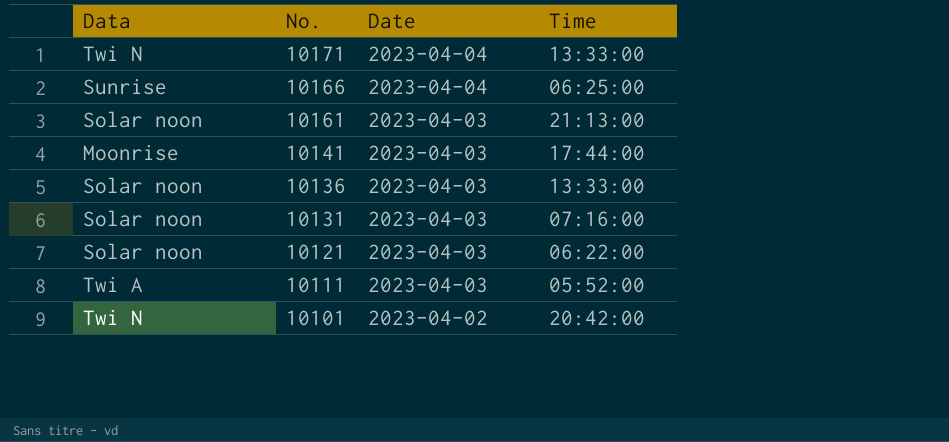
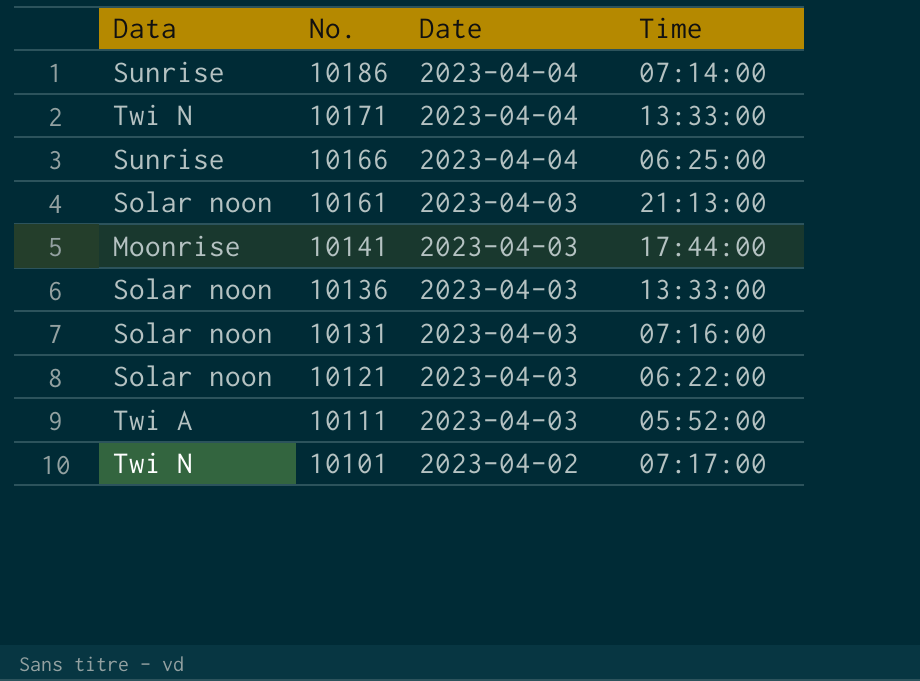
row 10186: none -> Sunrise | 2023-04-04 | 07:14:00
10101 | Time: 20:42:00 -> 07:17:00

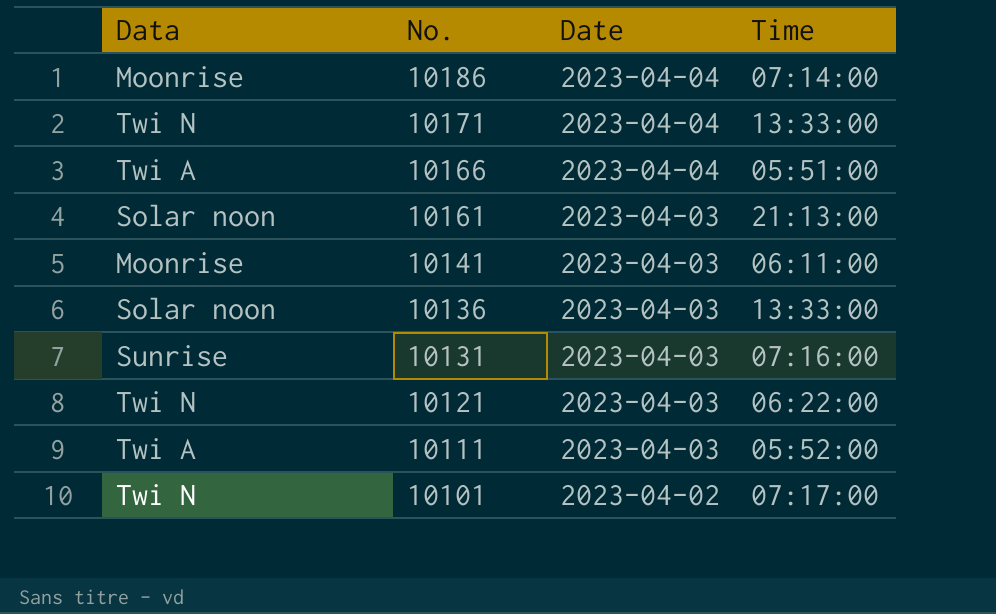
10186 | Data: Sunrise -> Moonrise
10166 | Data: Sunrise -> Twi A
10166 | Time: 06:25:00 -> 05:51:00
10141 | Time: 17:44:00 -> 06:11:00
10131 | Data: Solar noon -> Sunrise
10121 | Data: Solar noon -> Twi N

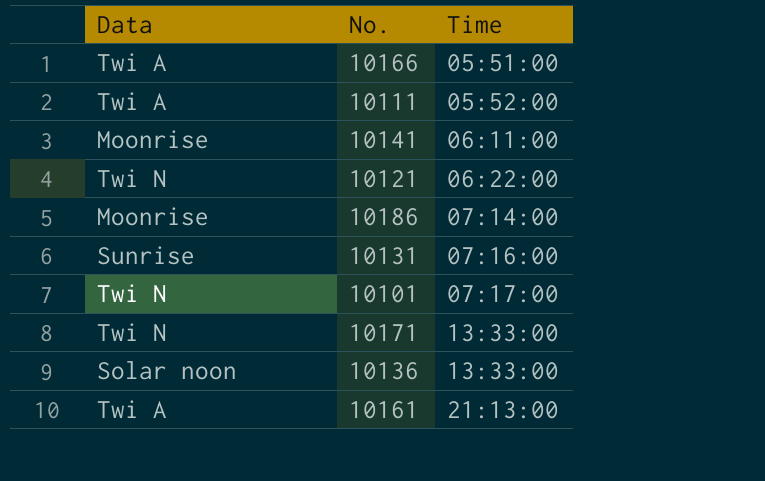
row order: No. descending -> Time ascending
column Date | position: 3 -> none
10161 | Data: Solar noon -> Twi A

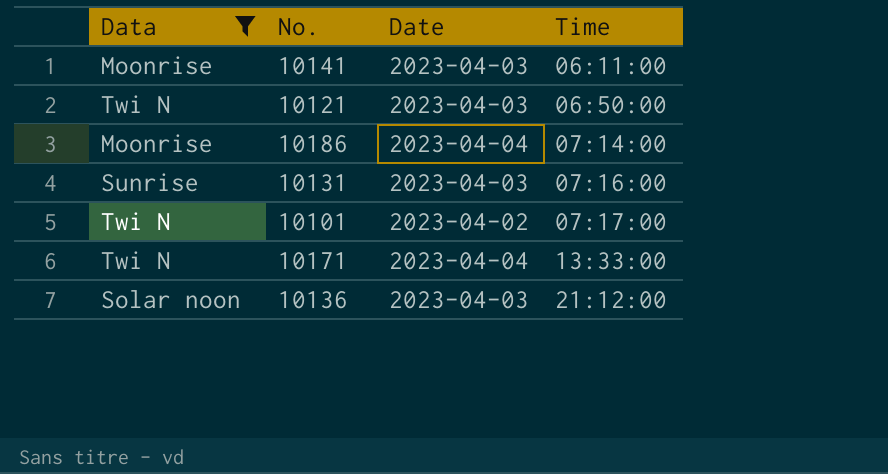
filter: none -> Data != Twi A
column Date | position: none -> 3
10121 | Time: 06:22:00 -> 06:50:00
10136 | Time: 13:33:00 -> 21:12:00

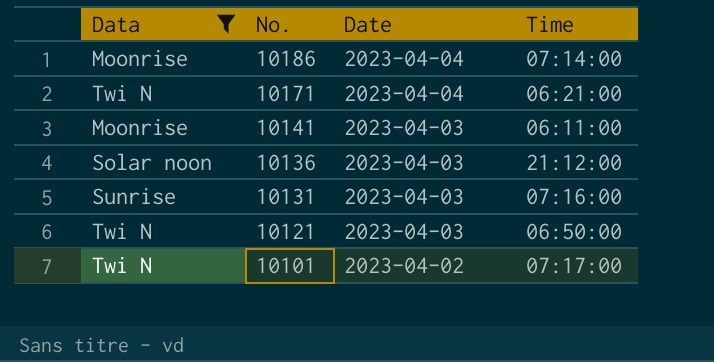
row order: Time ascending -> No. descending
10171 | Time: 13:33:00 -> 06:21:00

